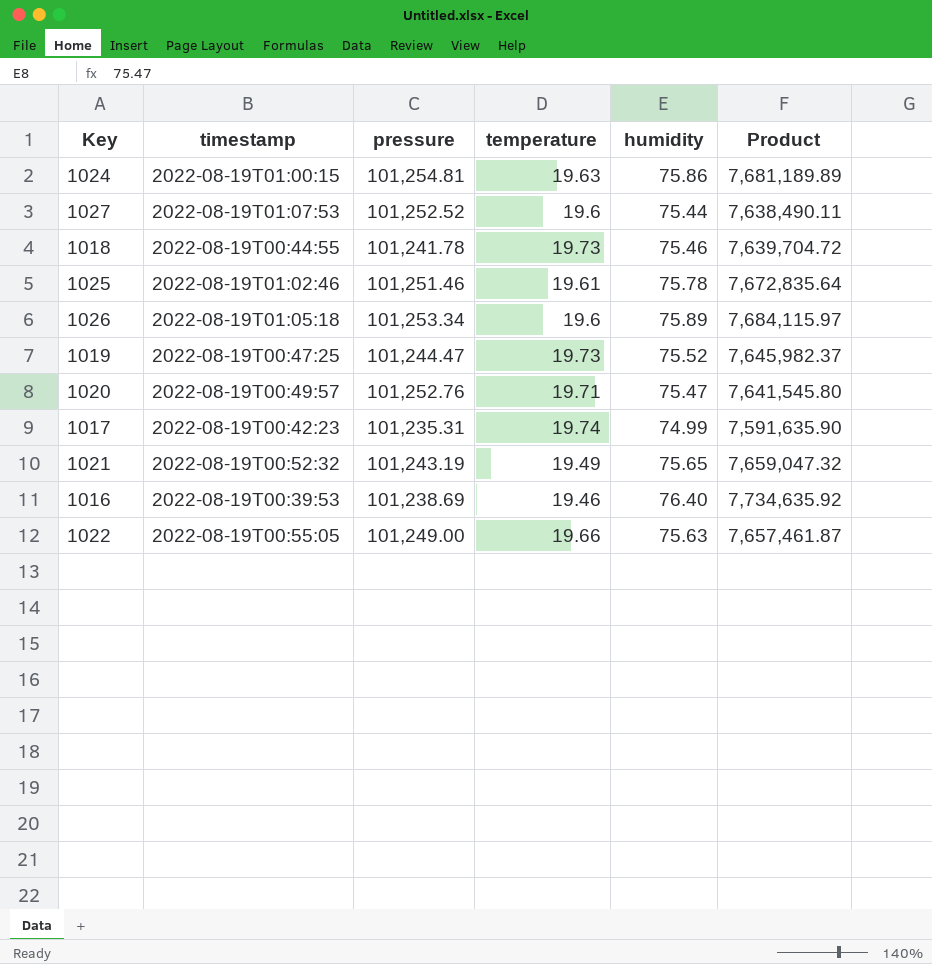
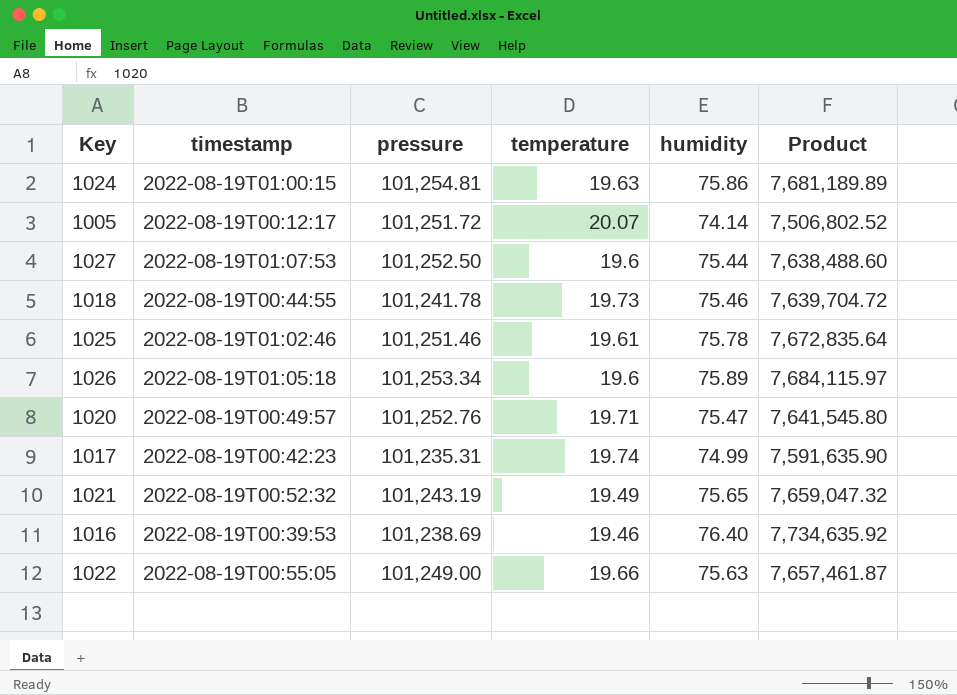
row 1019: 2022-08-19T00:47:25 | 101,244.47 | 19.73 | 75.52 | 7,645,982.37 -> none
row 1005: none -> 2022-08-19T00:12:17 | 101,251.72 | 20.07 | 74.14 | 7,506,802.52
1027 | pressure: 101,252.52 -> 101,252.50
1027 | Product: 7,638,490.11 -> 7,638,488.60

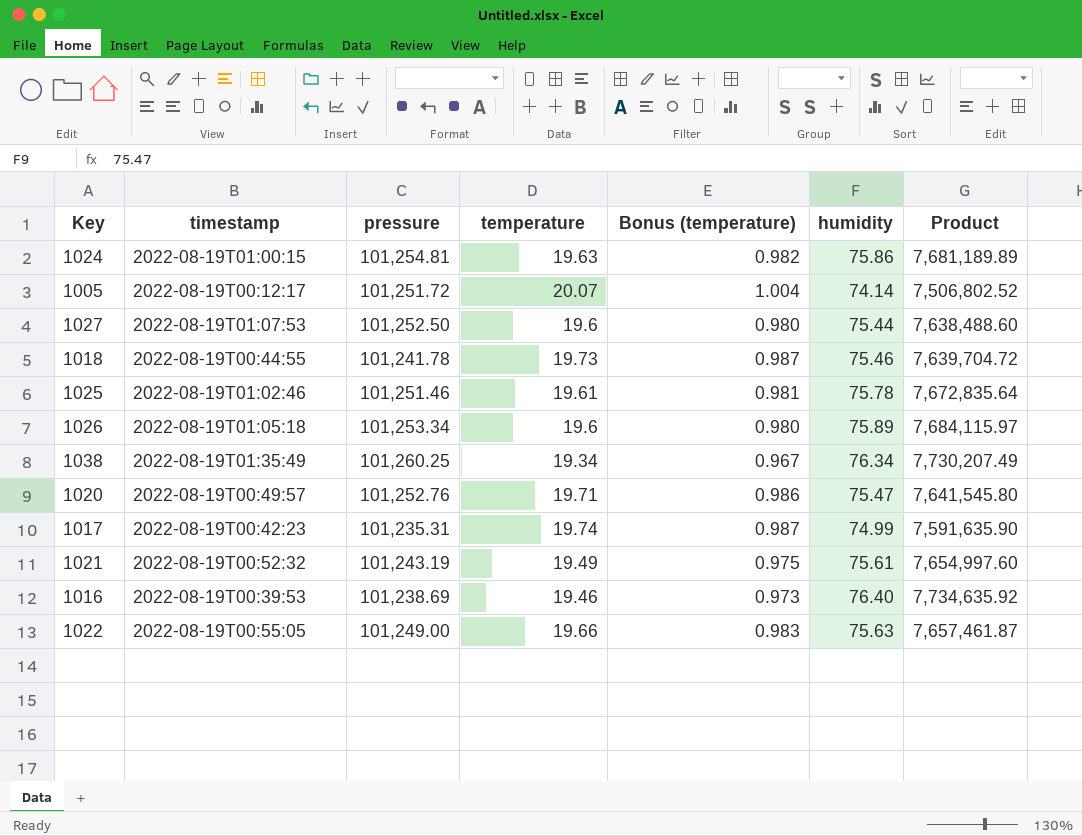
column Bonus (temperature) | formula: none -> [temperature] * 0.05
row 1038: none -> 2022-08-19T01:35:49 | 101,260.25 | 19.34 | 0.967 | 76.34 | 7,730,207.49
1021 | humidity: 75.65 -> 75.61
1021 | Product: 7,659,047.32 -> 7,654,997.60

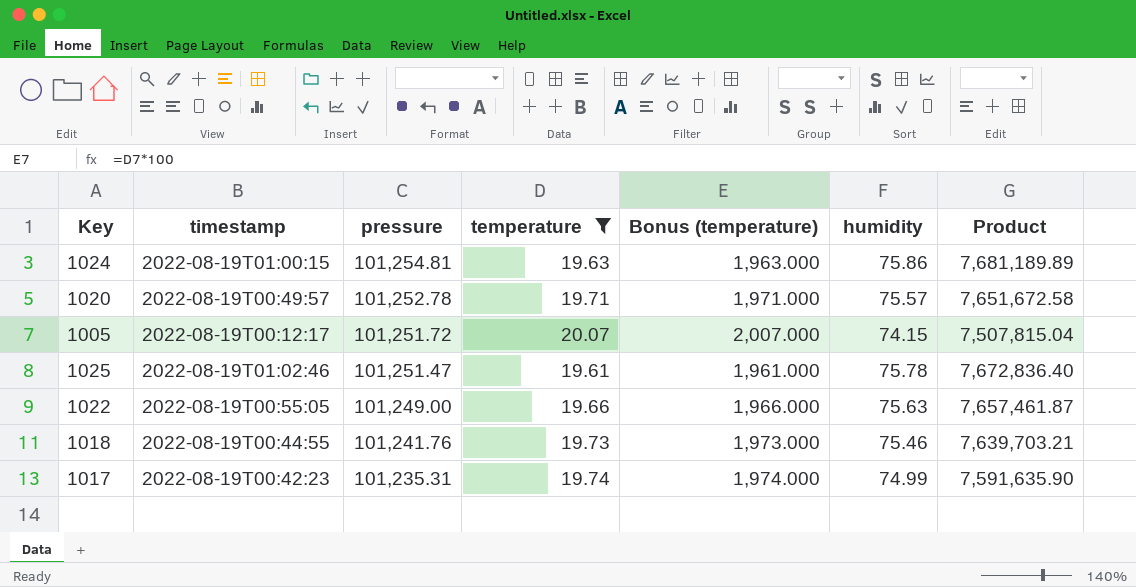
filter: none -> temperature >= 19.61
row order: none -> pressure descending
column Bonus (temperature) | formula: [temperature] * 0.05 -> [temperature] * 100
1020 | pressure: 101,252.76 -> 101,252.78
1020 | humidity: 75.47 -> 75.57
1020 | Product: 7,641,545.80 -> 7,651,672.58
1005 | humidity: 74.14 -> 74.15
1005 | Product: 7,506,802.52 -> 7,507,815.04
1025 | pressure: 101,251.46 -> 101,251.47
1025 | Product: 7,672,835.64 -> 7,672,836.40
1018 | pressure: 101,241.78 -> 101,241.76
1018 | Product: 7,639,704.72 -> 7,639,703.21

